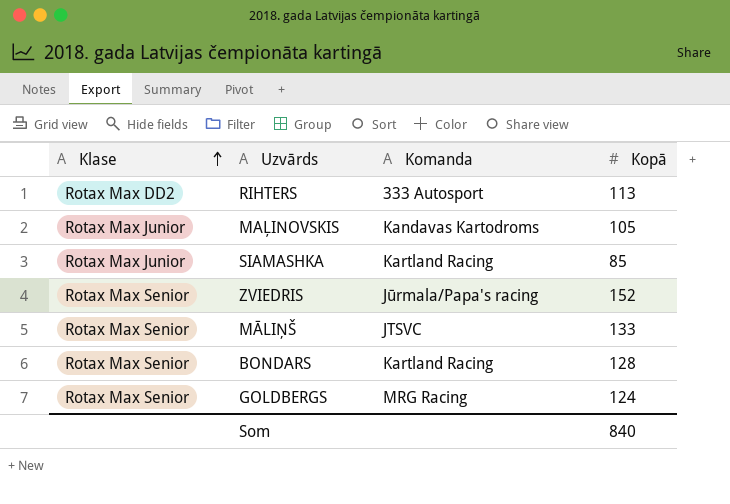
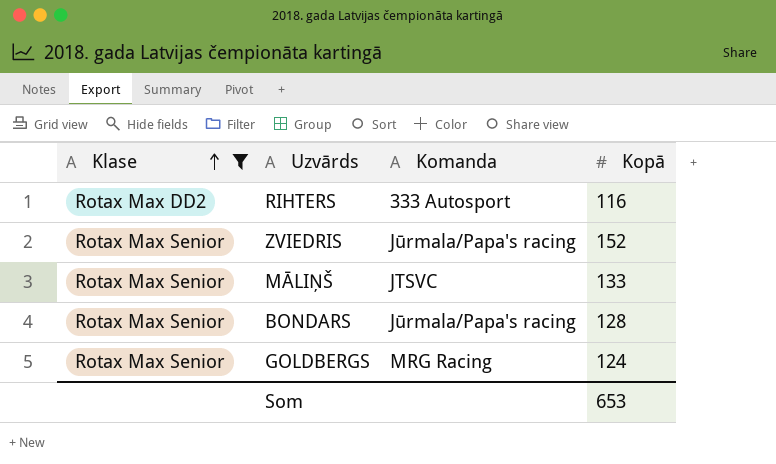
filter: none -> Klase != Rotax Max Junior
RIHTERS | Kopā: 113 -> 116
BONDARS | Komanda: Kartland Racing -> Jūrmala/Papa's racing
Som | Kopā: 840 -> 653

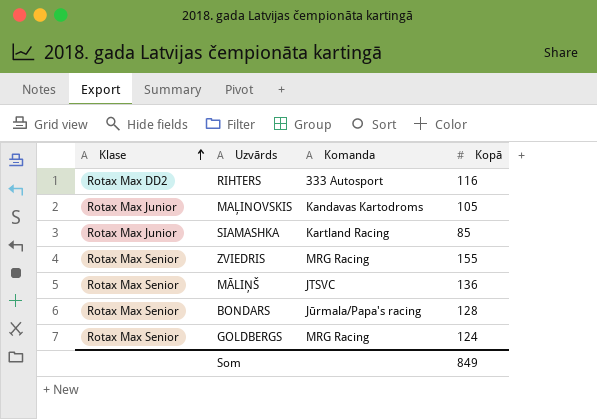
filter: Klase != Rotax Max Junior -> none
ZVIEDRIS | Komanda: Jūrmala/Papa's racing -> MRG Racing
ZVIEDRIS | Kopā: 152 -> 155
MĀLIŅŠ | Kopā: 133 -> 136
Som | Kopā: 653 -> 849

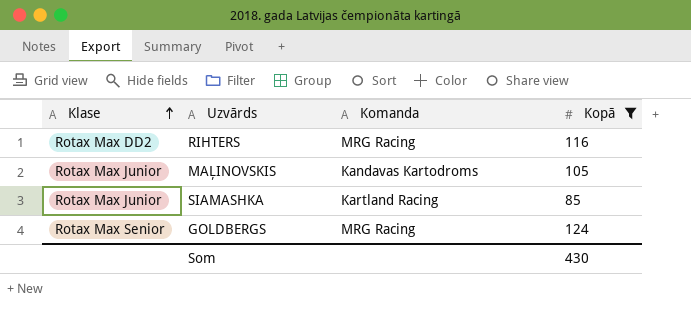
filter: none -> Kopā <= 124
RIHTERS | Komanda: 333 Autosport -> MRG Racing
Som | Kopā: 849 -> 430

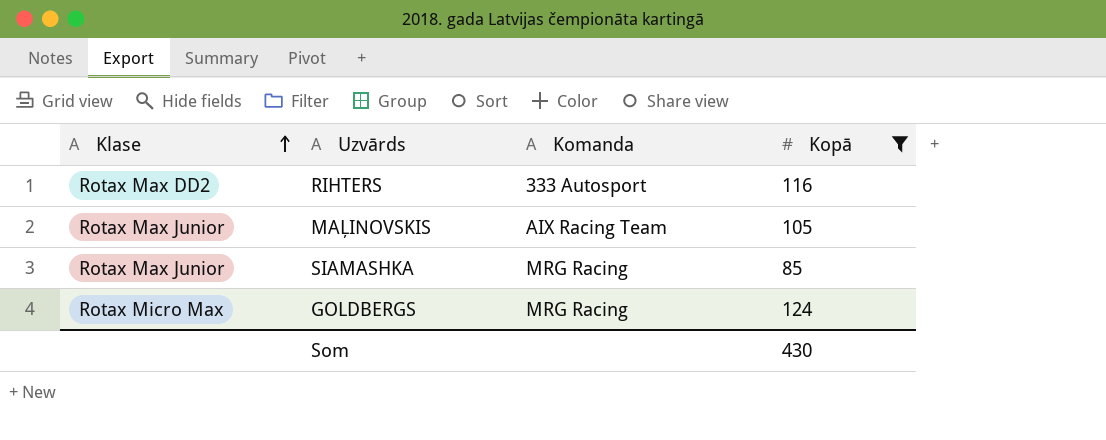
RIHTERS | Komanda: MRG Racing -> 333 Autosport
MAĻINOVSKIS | Komanda: Kandavas Kartodroms -> AIX Racing Team
SIAMASHKA | Komanda: Kartland Racing -> MRG Racing
GOLDBERGS | Klase: Rotax Max Senior -> Rotax Micro Max

